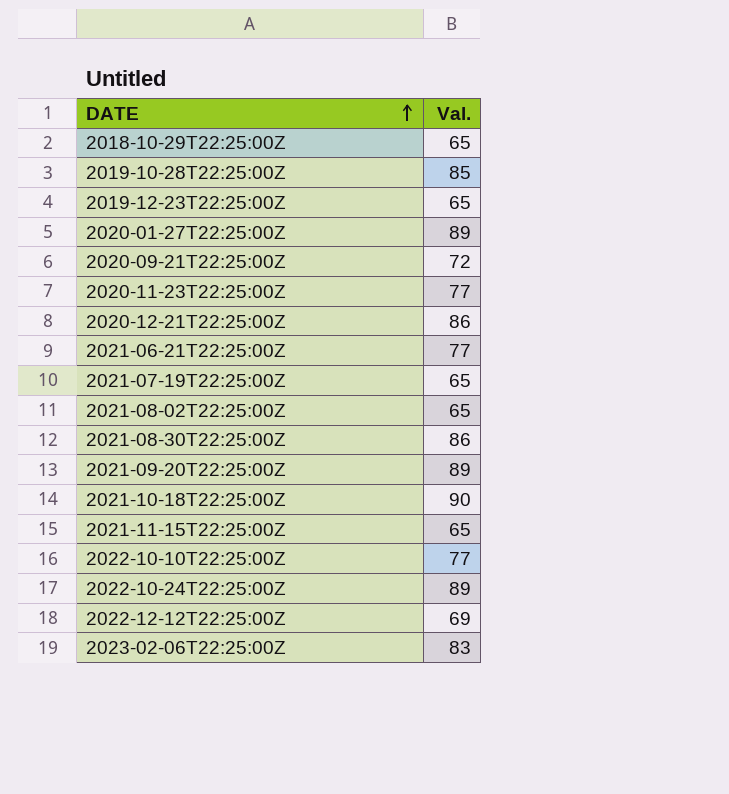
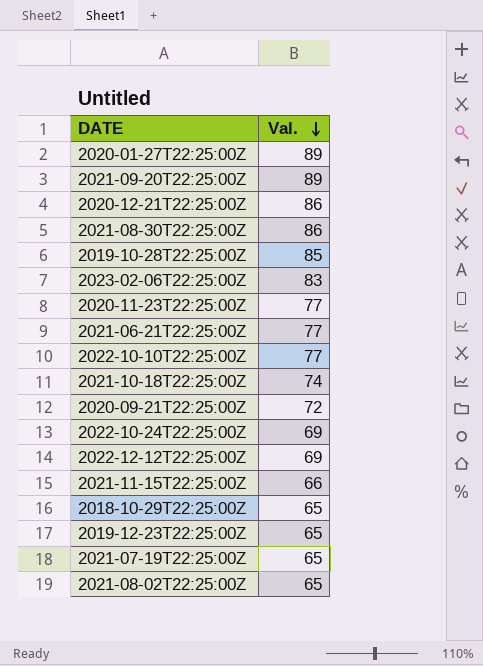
row order: DATE ascending -> Val. descending
2021-10-18T22:25:00Z | Val.: 90 -> 74
2022-10-24T22:25:00Z | Val.: 89 -> 69
2021-11-15T22:25:00Z | Val.: 65 -> 66

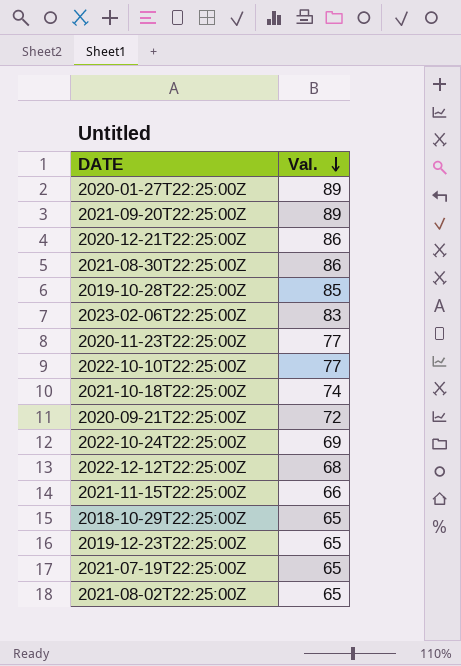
row 2021-06-21T22:25:00Z: 77 -> none
2022-12-12T22:25:00Z | Val.: 69 -> 68

